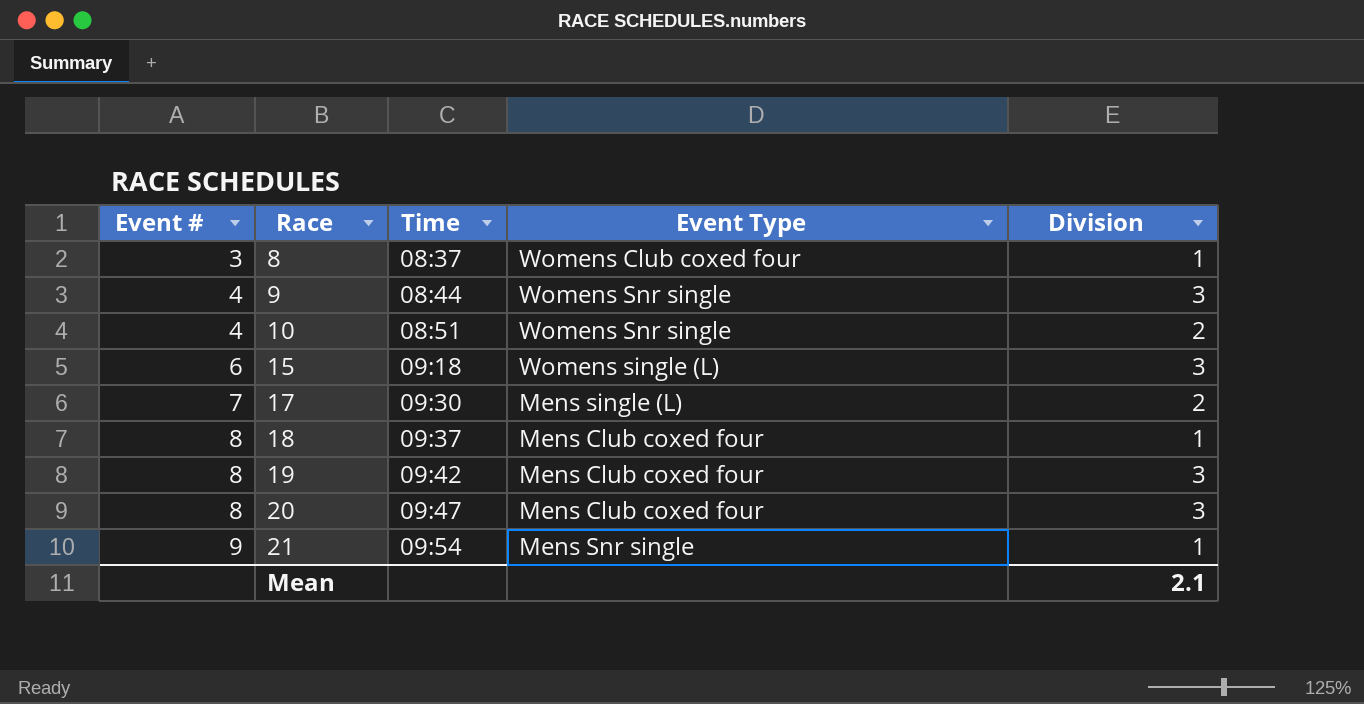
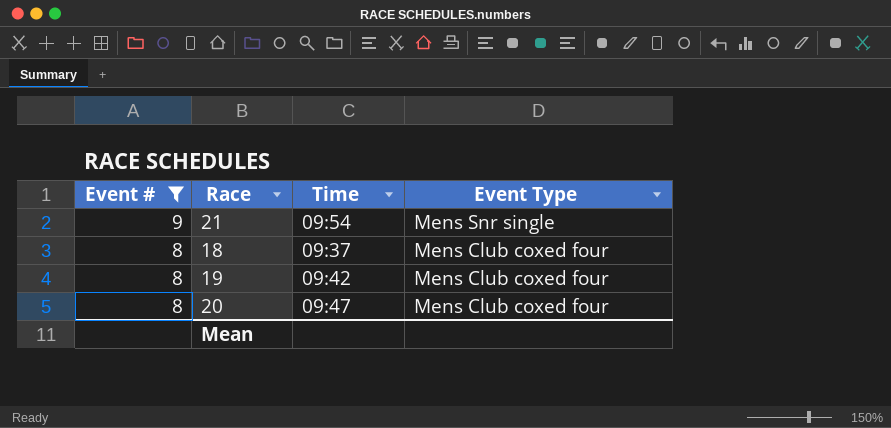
filter: none -> Event # >= 8
row order: Event # ascending -> Event # descending
column Division | position: 5 -> none

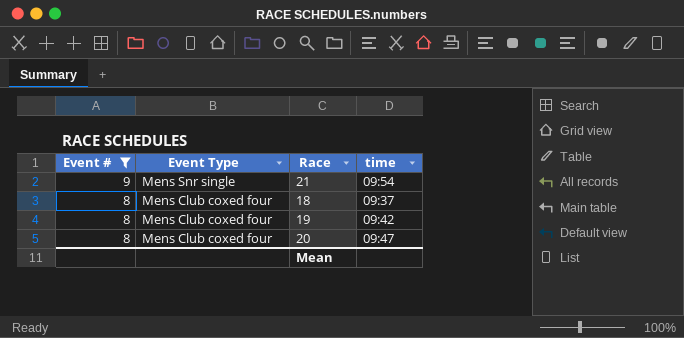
column Event Type | position: 4 -> 2
column name: Time -> time

